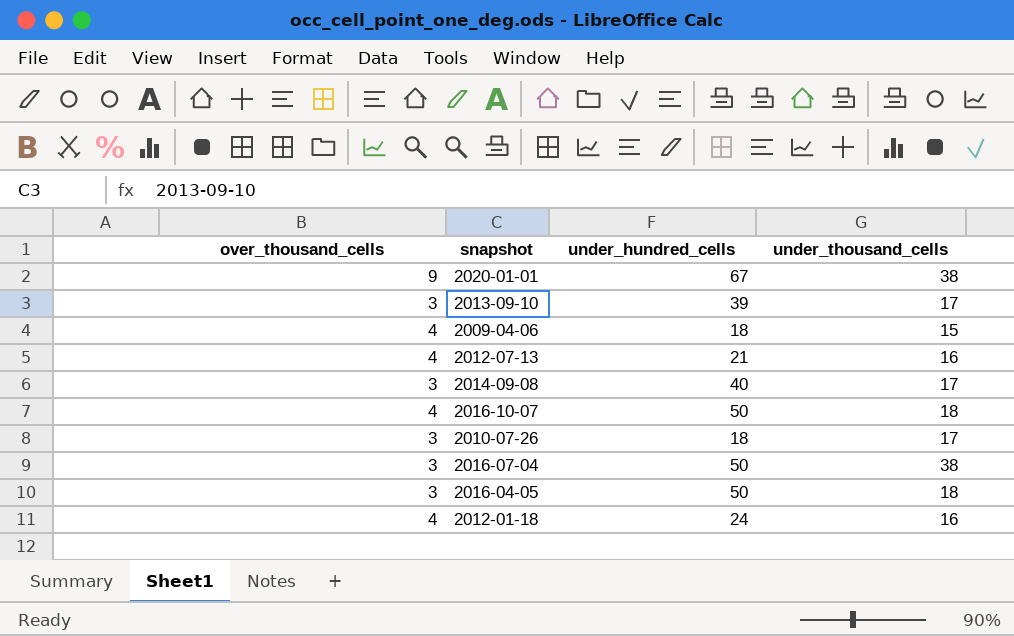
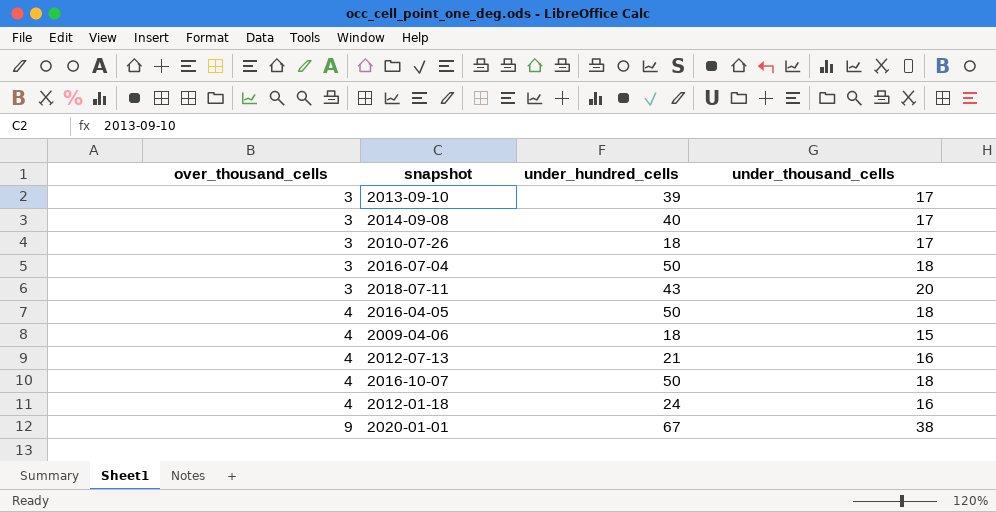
row order: none -> over_thousand_cells ascending
2016-07-04 | under_thousand_cells: 38 -> 18
row 2018-07-11: none -> 3 | 43 | 20
2016-04-05 | over_thousand_cells: 3 -> 4

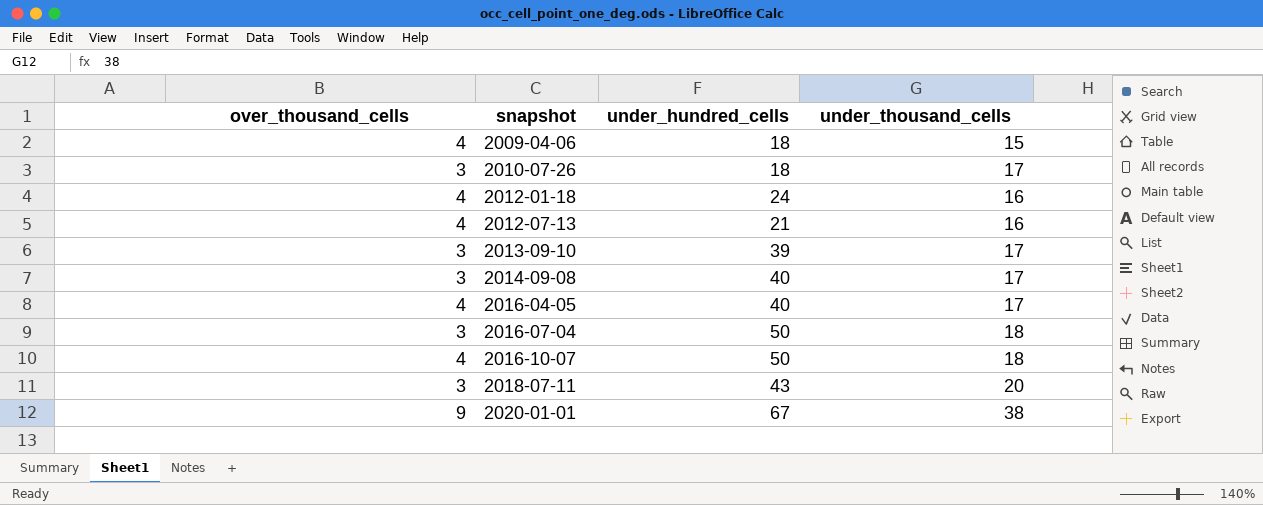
row order: over_thousand_cells ascending -> snapshot ascending
2016-04-05 | under_hundred_cells: 50 -> 40
2016-04-05 | under_thousand_cells: 18 -> 17

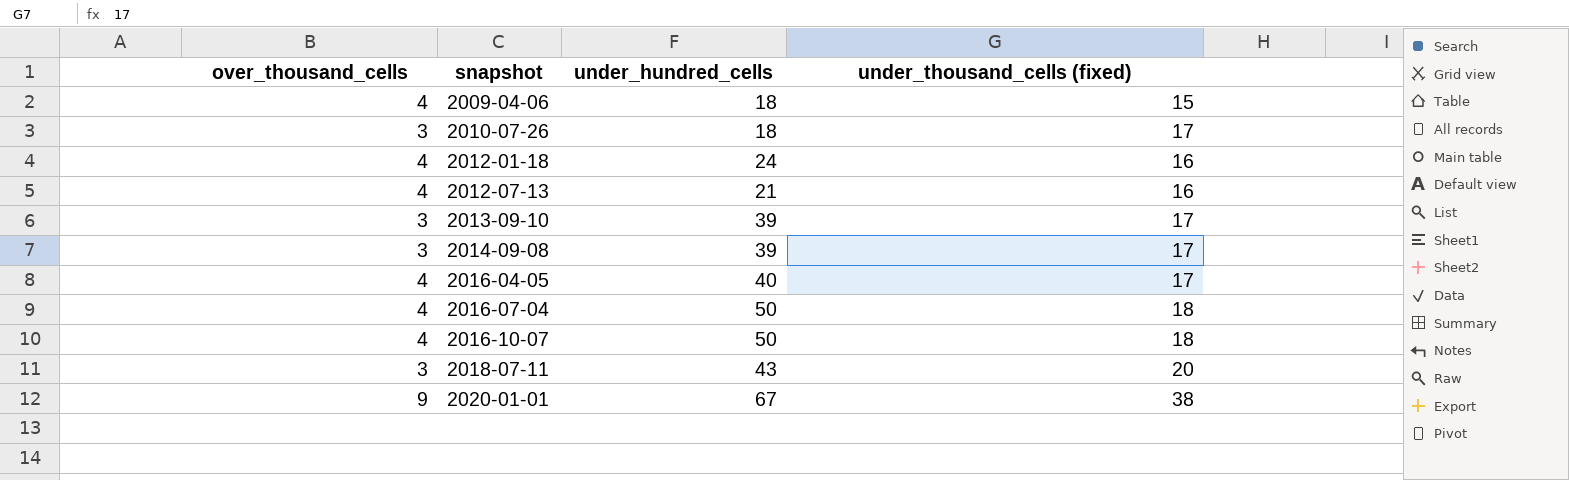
column name: under_thousand_cells -> under_thousand_cells (fixed)
2014-09-08 | under_hundred_cells: 40 -> 39
2016-07-04 | over_thousand_cells: 3 -> 4

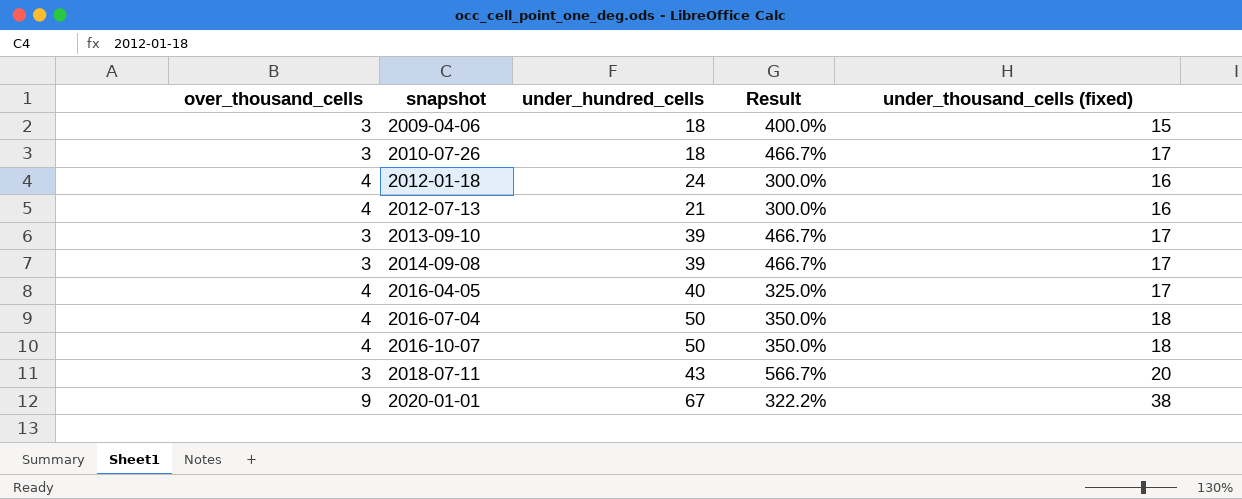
column Result | formula: none -> ([under_thousand_cells (fixed)] - [over_thousand_cells]) / [over_thousand_cells]
2009-04-06 | over_thousand_cells: 4 -> 3

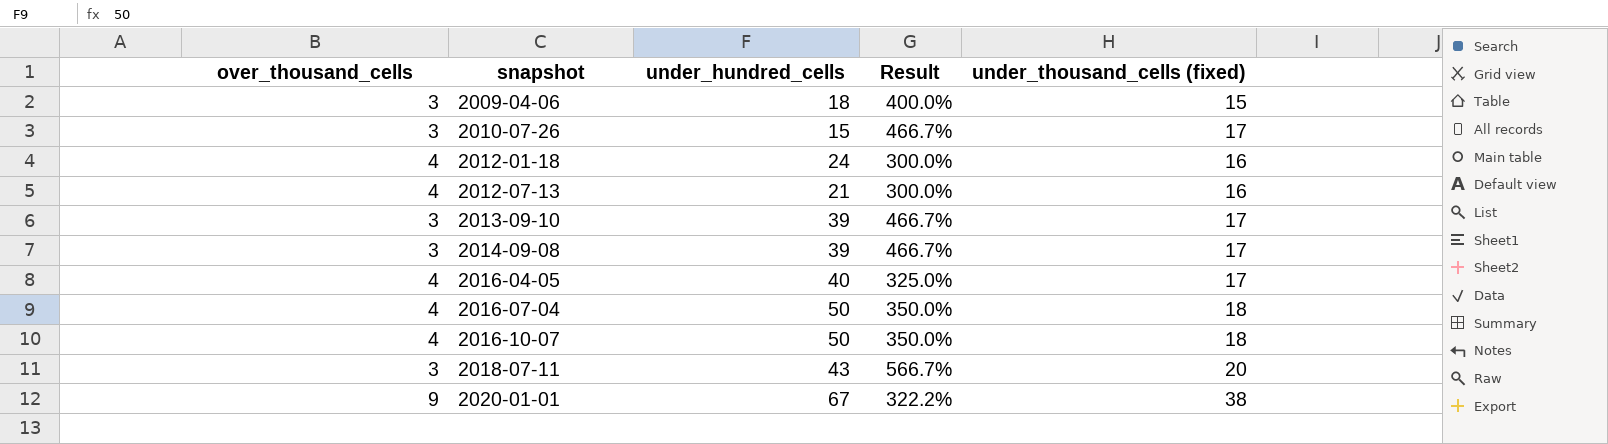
2010-07-26 | under_hundred_cells: 18 -> 15

